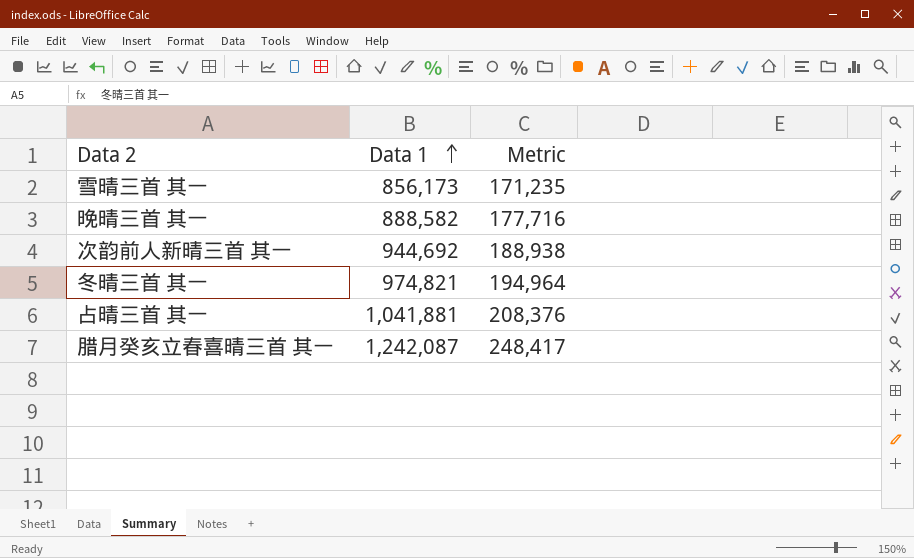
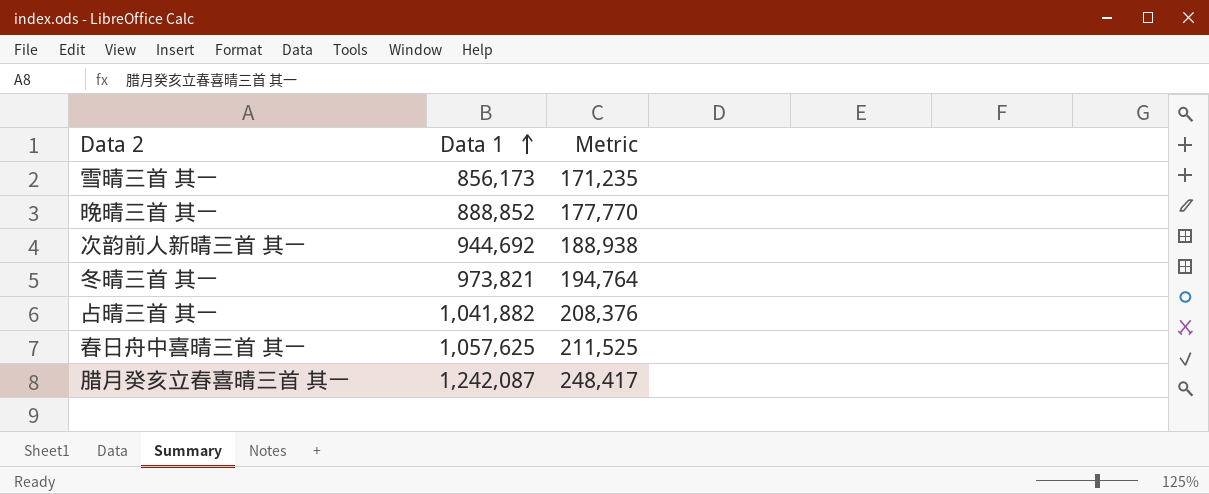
晚晴三首 其一 | Data 1: 888,582 -> 888,852
晚晴三首 其一 | Metric: 177,716 -> 177,770
冬晴三首 其一 | Data 1: 974,821 -> 973,821
冬晴三首 其一 | Metric: 194,964 -> 194,764
占晴三首 其一 | Data 1: 1,041,881 -> 1,041,882
row 春日舟中喜晴三首 其一: none -> 1,057,625 | 211,525

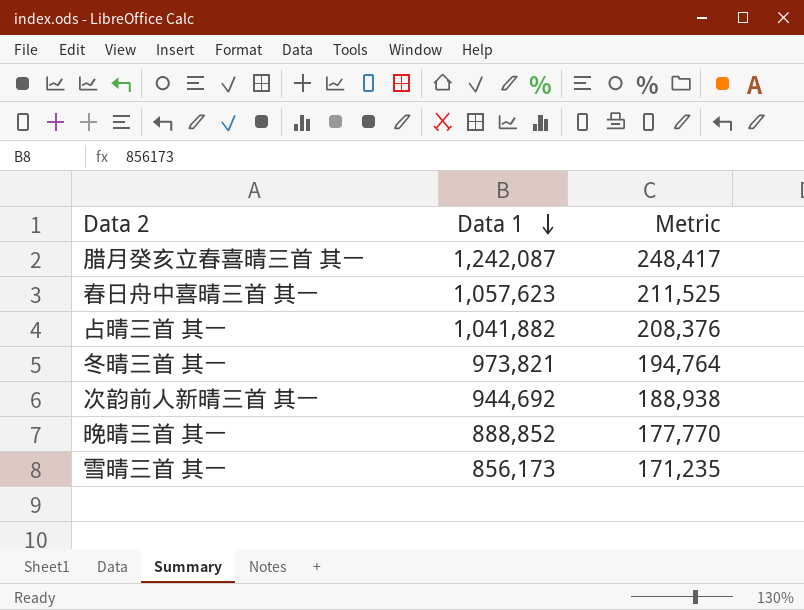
row order: Data 1 ascending -> Data 1 descending
春日舟中喜晴三首 其一 | Data 1: 1,057,625 -> 1,057,623

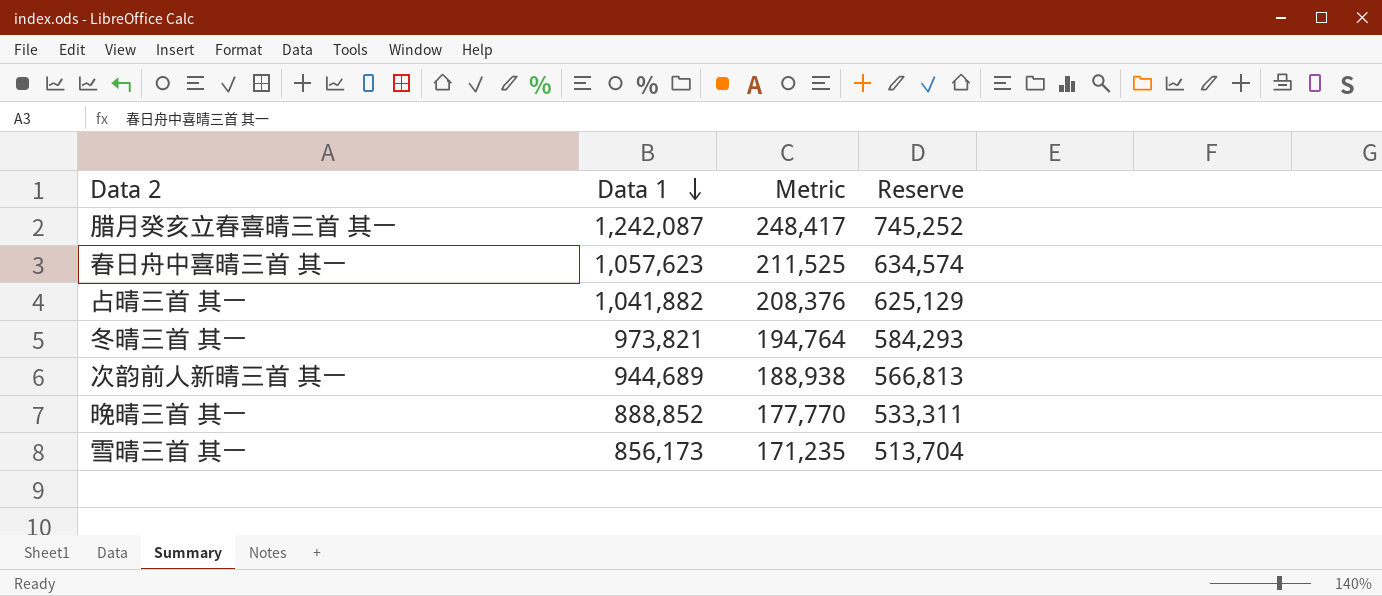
column Reserve | formula: none -> [Data 1] * 0.6
次韵前人新晴三首 其一 | Data 1: 944,692 -> 944,689

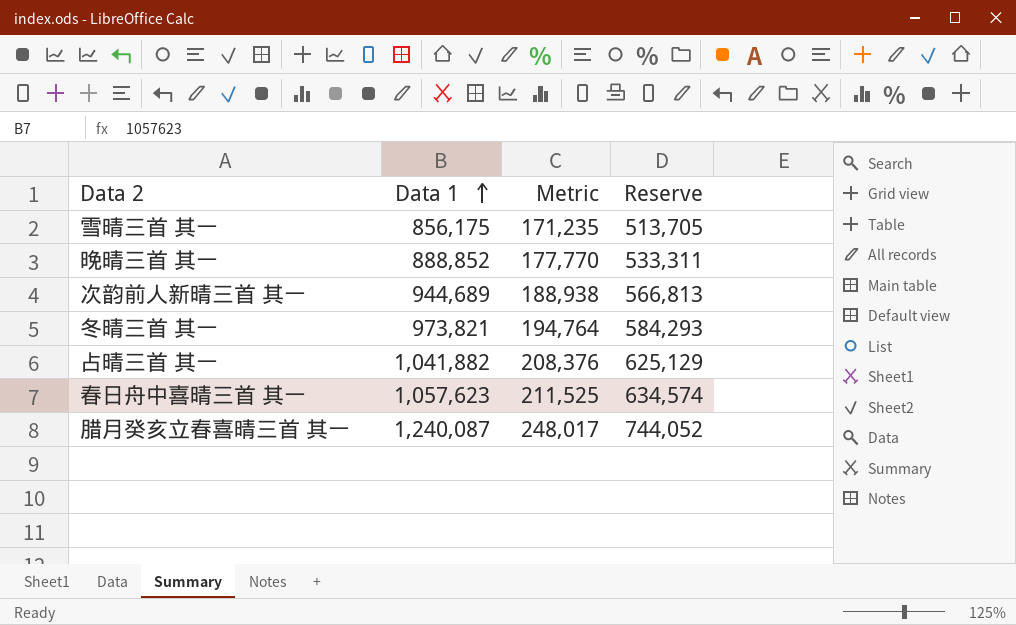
row order: Data 1 descending -> Data 1 ascending
雪晴三首 其一 | Data 1: 856,173 -> 856,175
雪晴三首 其一 | Reserve: 513,704 -> 513,705
腊月癸亥立春喜晴三首 其一 | Data 1: 1,242,087 -> 1,240,087
腊月癸亥立春喜晴三首 其一 | Metric: 248,417 -> 248,017
腊月癸亥立春喜晴三首 其一 | Reserve: 745,252 -> 744,052

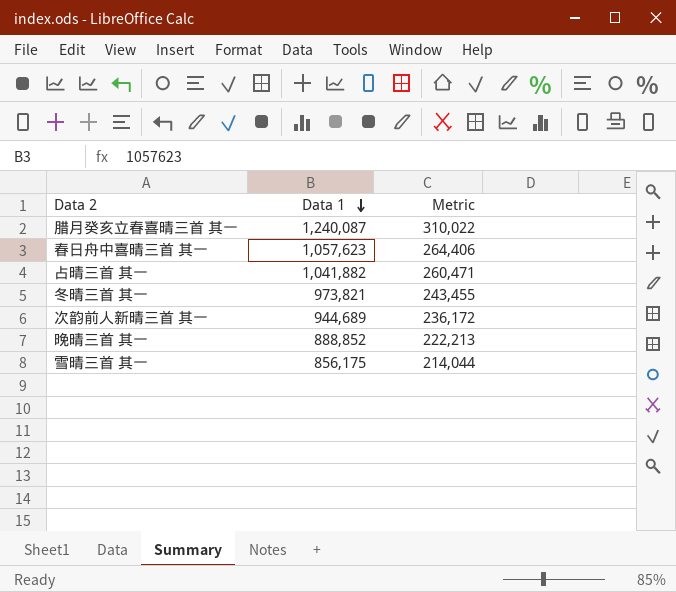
row order: Data 1 ascending -> Data 1 descending
column Reserve | formula: [Data 1] * 0.6 -> none
column Metric | formula: [Data 1] * 0.2 -> [Data 1] * 0.25

